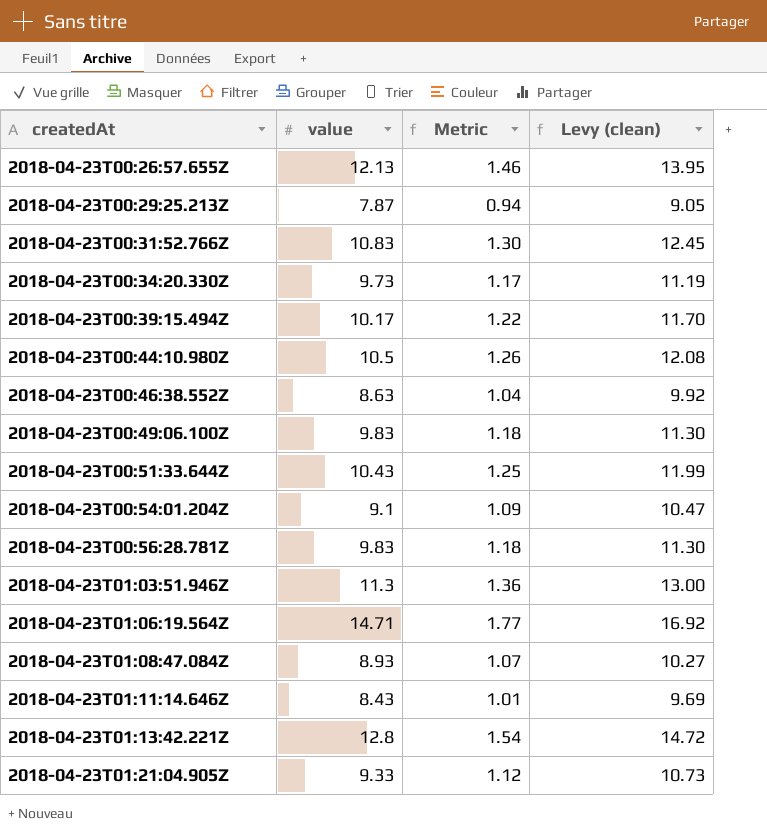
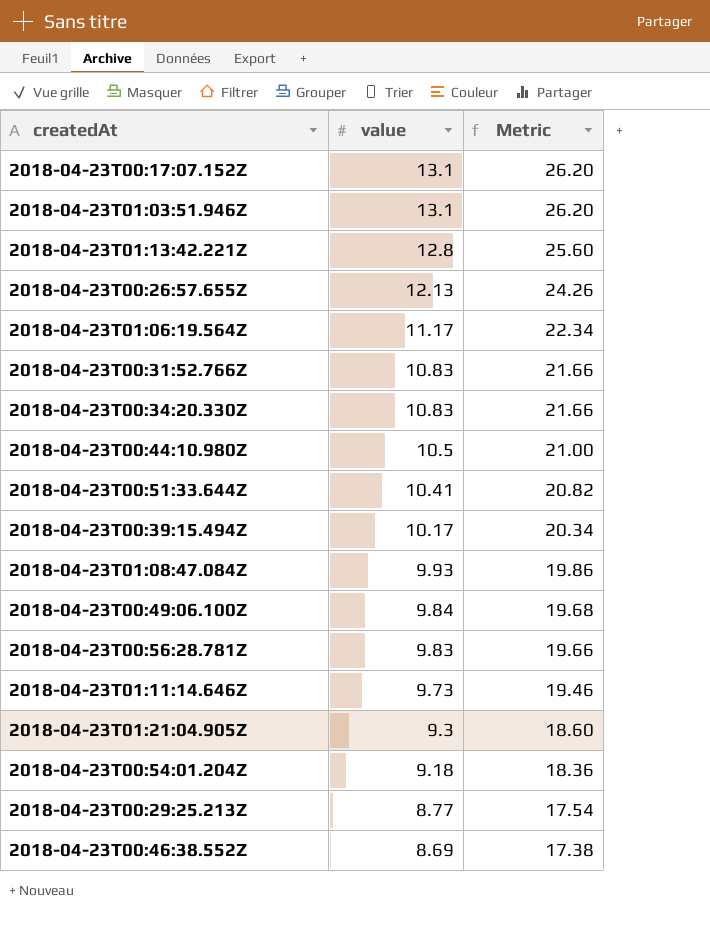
row order: createdAt ascending -> value descending
column Levy (clean) | formula: [value] * 1.15 -> none
column Metric | formula: [value] * 0.12 -> [value] * 2
row 2018-04-23T00:17:07.152Z: none -> 13.1 | 26.20
2018-04-23T01:03:51.946Z | value: 11.3 -> 13.1
2018-04-23T01:06:19.564Z | value: 14.71 -> 11.17
2018-04-23T00:34:20.330Z | value: 9.73 -> 10.83
2018-04-23T00:51:33.644Z | value: 10.43 -> 10.41
2018-04-23T01:08:47.084Z | value: 8.93 -> 9.93
2018-04-23T00:49:06.100Z | value: 9.83 -> 9.84
2018-04-23T01:11:14.646Z | value: 8.43 -> 9.73
2018-04-23T01:21:04.905Z | value: 9.33 -> 9.3
2018-04-23T00:54:01.204Z | value: 9.1 -> 9.18
2018-04-23T00:29:25.213Z | value: 7.87 -> 8.77
2018-04-23T00:46:38.552Z | value: 8.63 -> 8.69

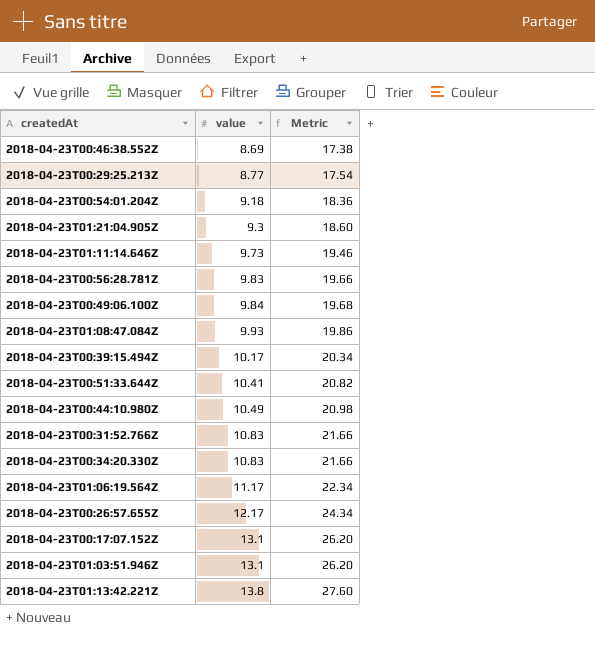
row order: value descending -> value ascending
2018-04-23T00:44:10.980Z | value: 10.5 -> 10.49
2018-04-23T00:44:10.980Z | Metric: 21.00 -> 20.98
2018-04-23T00:26:57.655Z | value: 12.13 -> 12.17
2018-04-23T00:26:57.655Z | Metric: 24.26 -> 24.34
2018-04-23T01:13:42.221Z | value: 12.8 -> 13.8
2018-04-23T01:13:42.221Z | Metric: 25.60 -> 27.60

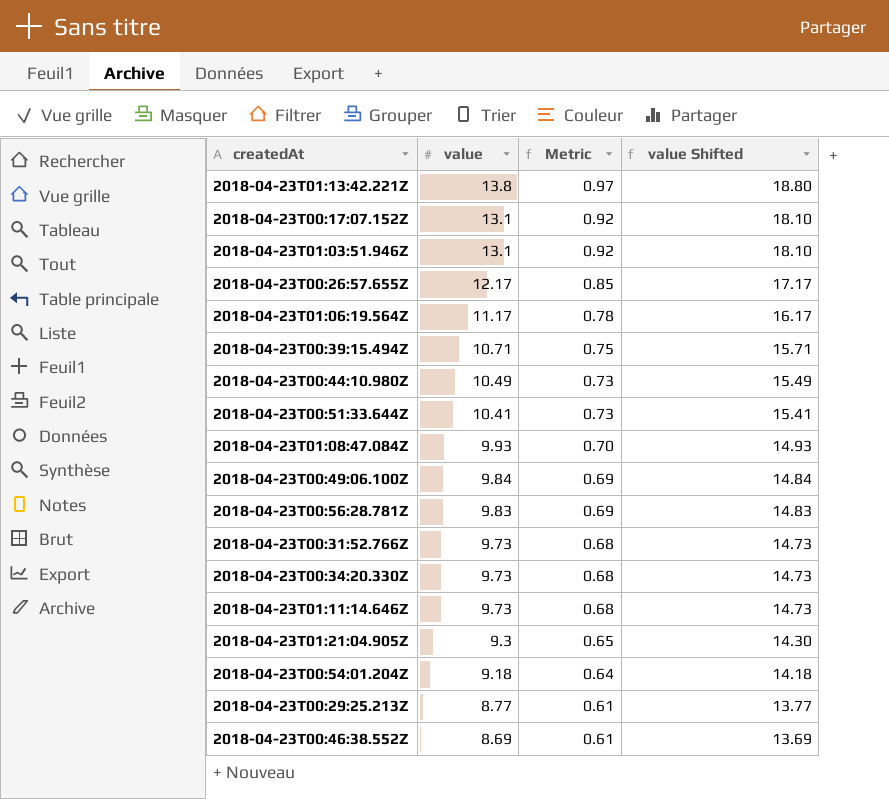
row order: value ascending -> value descending
column Metric | formula: [value] * 2 -> [value] * 0.07
column value Shifted | formula: none -> [value] + 5
2018-04-23T00:39:15.494Z | value: 10.17 -> 10.71
2018-04-23T00:31:52.766Z | value: 10.83 -> 9.73
2018-04-23T00:34:20.330Z | value: 10.83 -> 9.73

